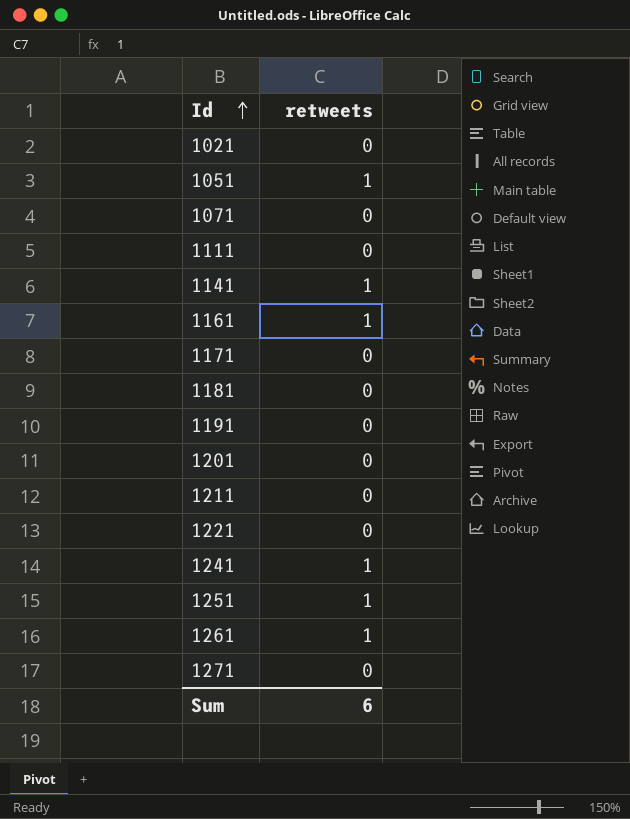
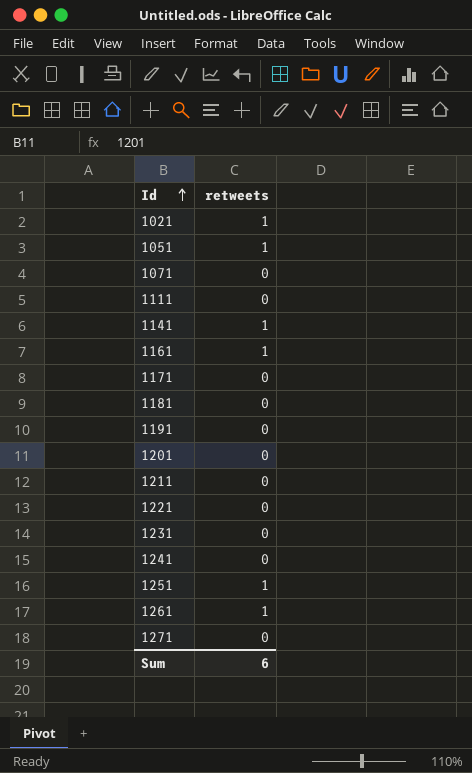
1021 | retweets: 0 -> 1
row 1231: none -> 0
1241 | retweets: 1 -> 0

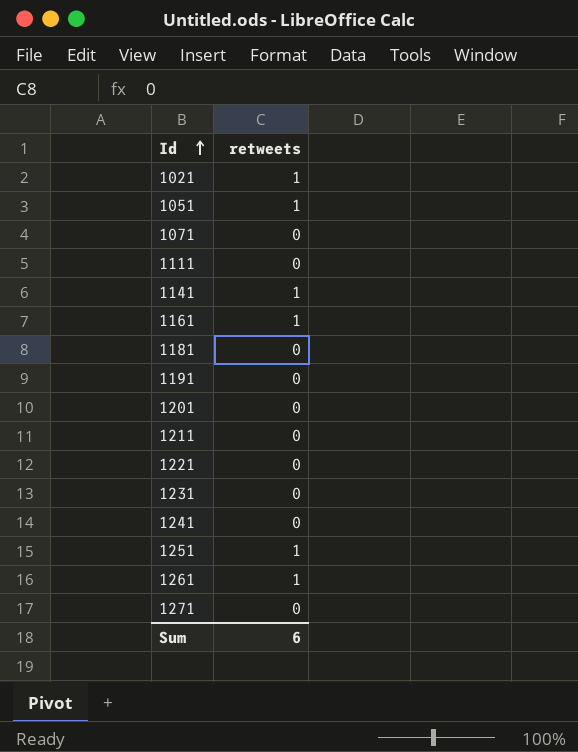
row 1171: 0 -> none

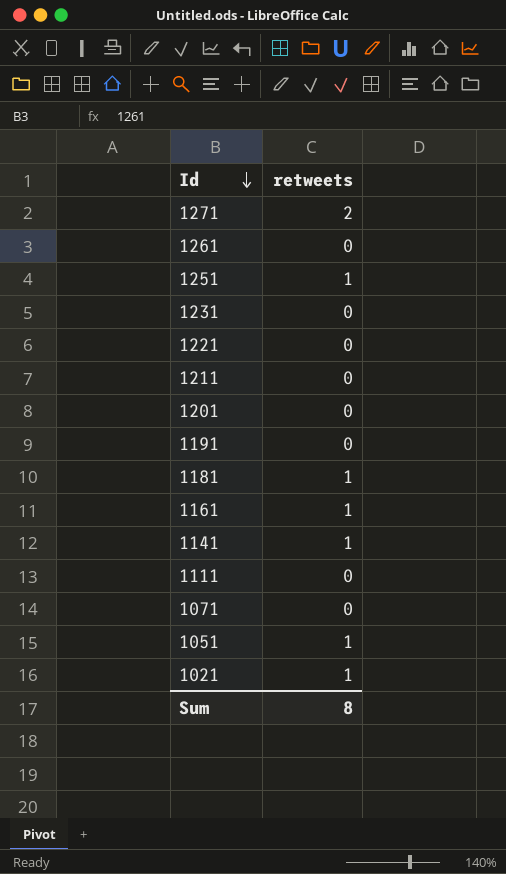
row order: Id ascending -> Id descending
row 1241: 0 -> none
1271 | retweets: 0 -> 2
1261 | retweets: 1 -> 0
1181 | retweets: 0 -> 1
Sum | retweets: 6 -> 8

